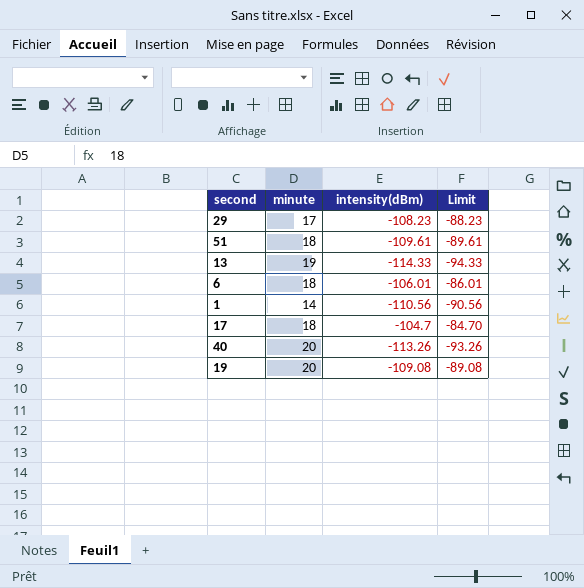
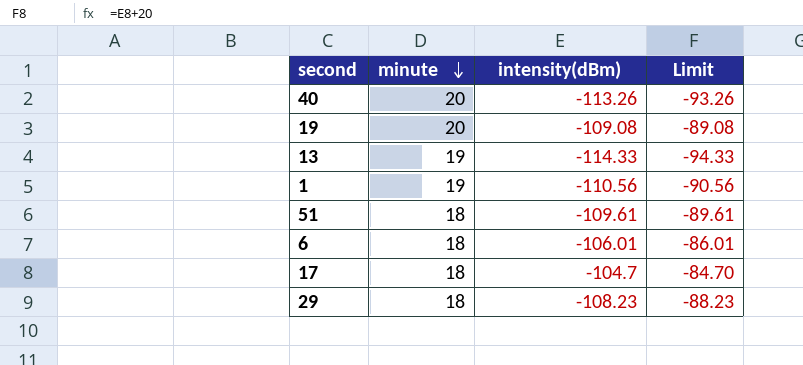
row order: none -> minute descending
1 | minute: 14 -> 19
29 | minute: 17 -> 18

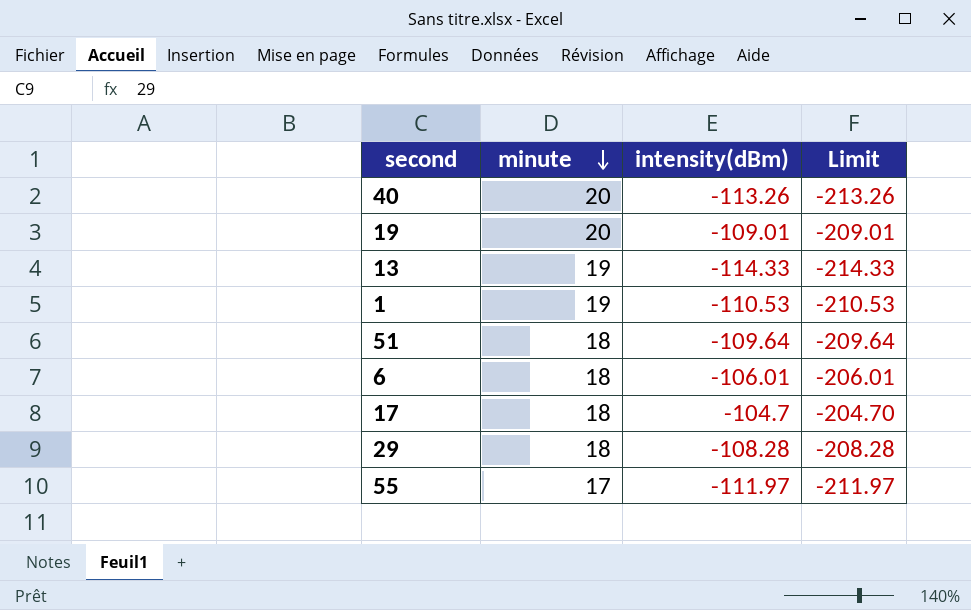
column Limit | formula: [intensity(dBm)] + 20 -> [intensity(dBm)] - 100
19 | intensity(dBm): -109.08 -> -109.01
1 | intensity(dBm): -110.56 -> -110.53
51 | intensity(dBm): -109.61 -> -109.64
29 | intensity(dBm): -108.23 -> -108.28
row 55: none -> 17 | -111.97 | -211.97

